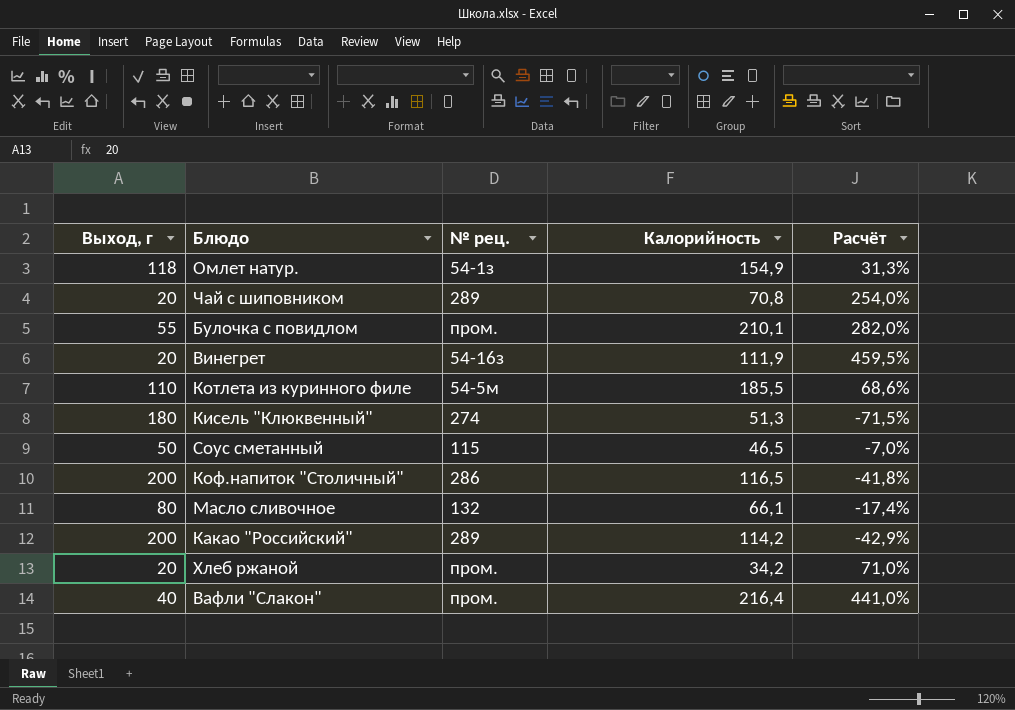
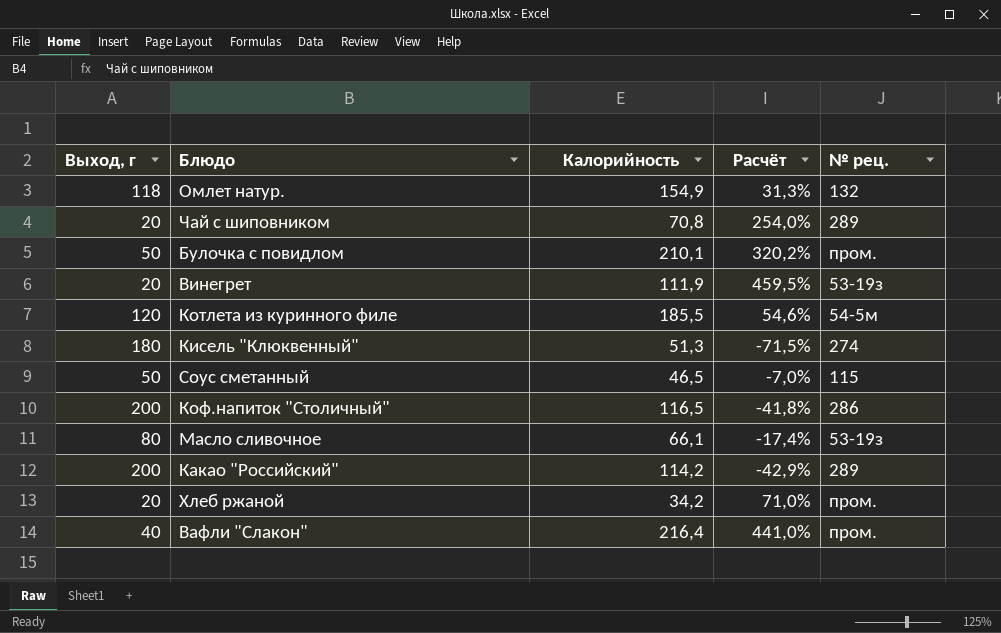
column № рец. | position: 3 -> 5
Омлет натур. | № рец.: 54-1з -> 132
Булочка с повидлом | Выход, г: 55 -> 50
Булочка с повидлом | Расчёт: 282,0% -> 320,2%
Винегрет | № рец.: 54-16з -> 53-19з
Котлета из куринного филе | Выход, г: 110 -> 120
Котлета из куринного филе | Расчёт: 68,6% -> 54,6%
Масло сливочное | № рец.: 132 -> 53-19з

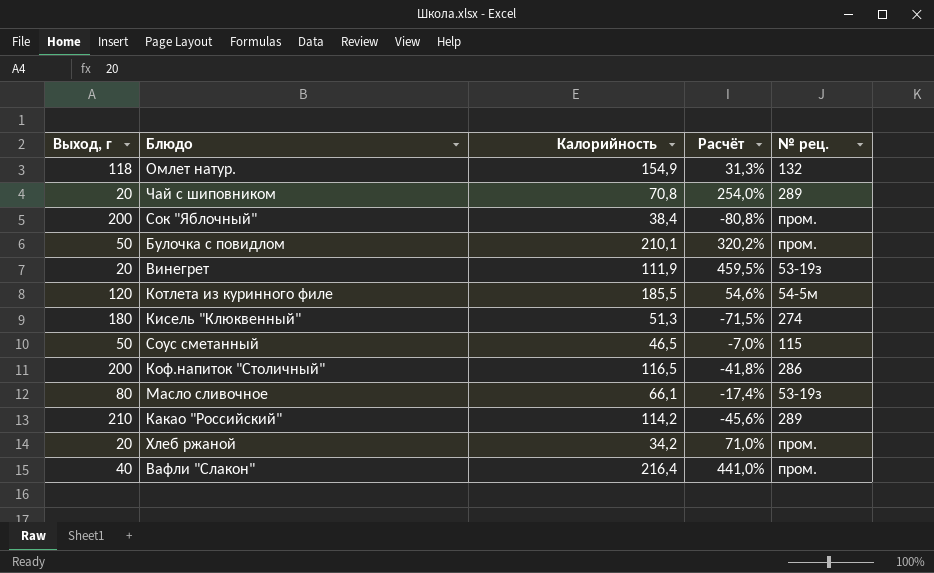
row Сок "Яблочный": none -> 200 | 38,4 | -80,8% | пром.
Какао "Российский" | Выход, г: 200 -> 210
Какао "Российский" | Расчёт: -42,9% -> -45,6%

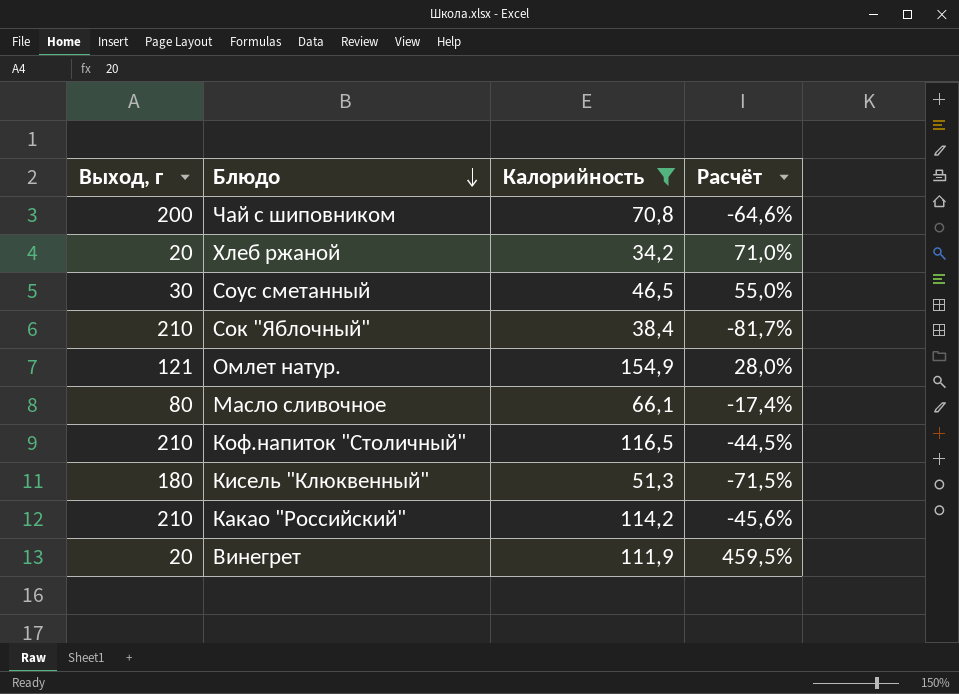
filter: none -> Калорийность <= 154,9
row order: none -> Блюдо descending
column № рец. | position: 5 -> none
Чай с шиповником | Выход, г: 20 -> 200
Чай с шиповником | Расчёт: 254,0% -> -64,6%
Соус сметанный | Выход, г: 50 -> 30
Соус сметанный | Расчёт: -7,0% -> 55,0%
Сок "Яблочный" | Выход, г: 200 -> 210
Сок "Яблочный" | Расчёт: -80,8% -> -81,7%
Омлет натур. | Выход, г: 118 -> 121
Омлет натур. | Расчёт: 31,3% -> 28,0%
Коф.напиток "Столичный" | Выход, г: 200 -> 210
Коф.напиток "Столичный" | Расчёт: -41,8% -> -44,5%

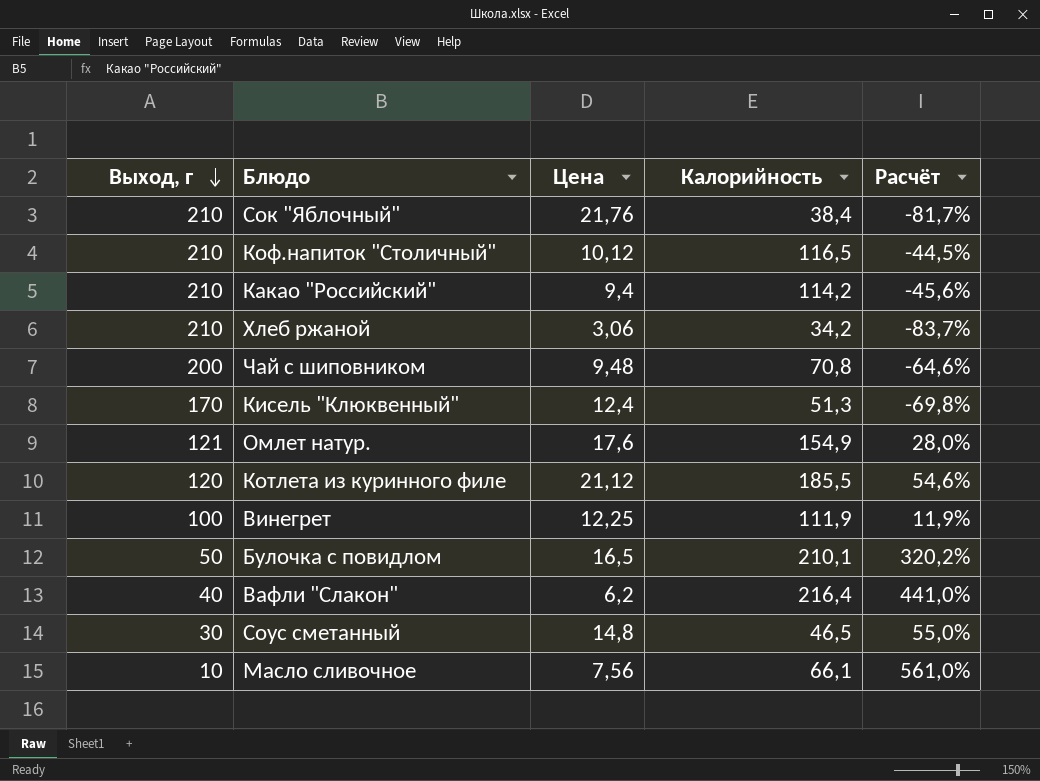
filter: Калорийность <= 154,9 -> none
row order: Блюдо descending -> Выход, г descending
column Цена | position: none -> 3
Хлеб ржаной | Выход, г: 20 -> 210
Хлеб ржаной | Расчёт: 71,0% -> -83,7%
Кисель "Клюквенный" | Выход, г: 180 -> 170
Кисель "Клюквенный" | Расчёт: -71,5% -> -69,8%
Винегрет | Выход, г: 20 -> 100
Винегрет | Расчёт: 459,5% -> 11,9%
Масло сливочное | Выход, г: 80 -> 10
Масло сливочное | Расчёт: -17,4% -> 561,0%

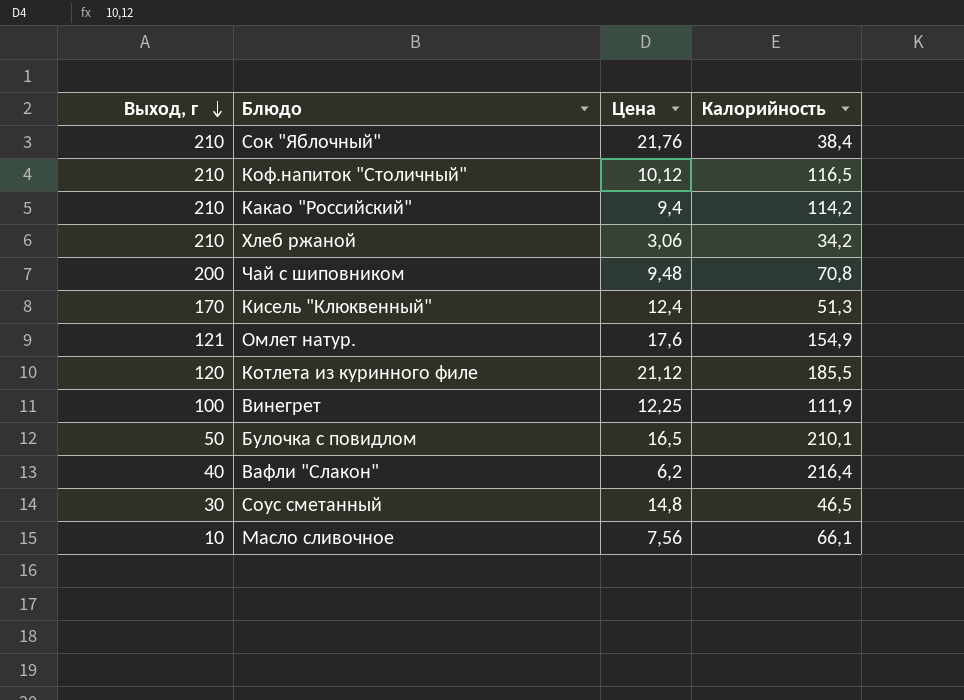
column Расчёт | formula: ([Калорийность] - [Выход, г]) / [Выход, г] -> none

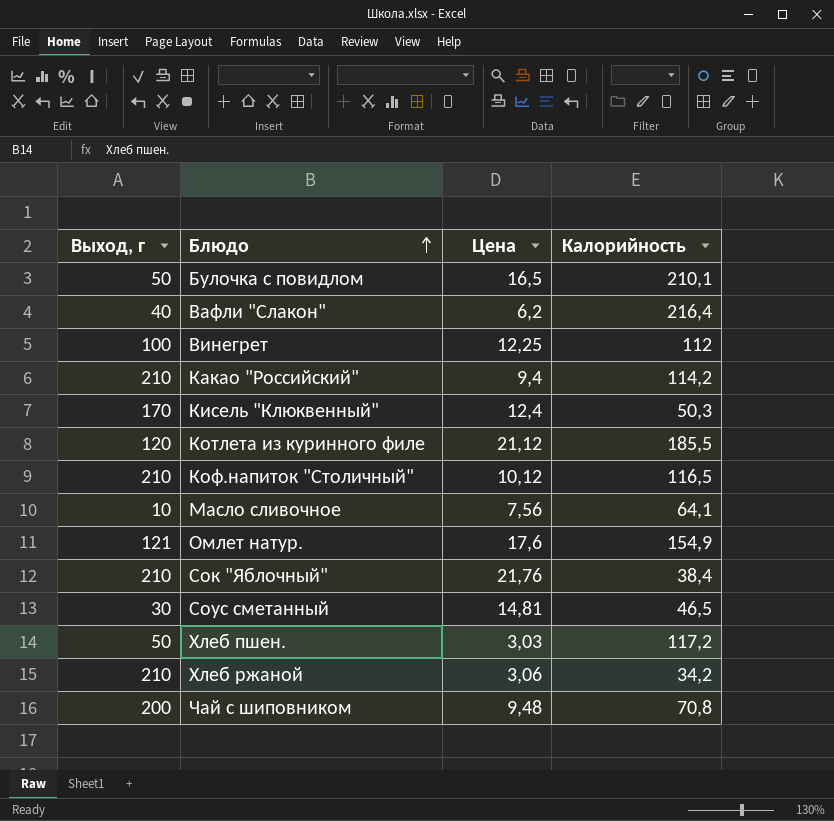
row order: Выход, г descending -> Блюдо ascending
Винегрет | Калорийность: 111,9 -> 112
Кисель "Клюквенный" | Калорийность: 51,3 -> 50,3
Масло сливочное | Калорийность: 66,1 -> 64,1
Соус сметанный | Цена: 14,8 -> 14,81
row Хлеб пшен.: none -> 50 | 3,03 | 117,2

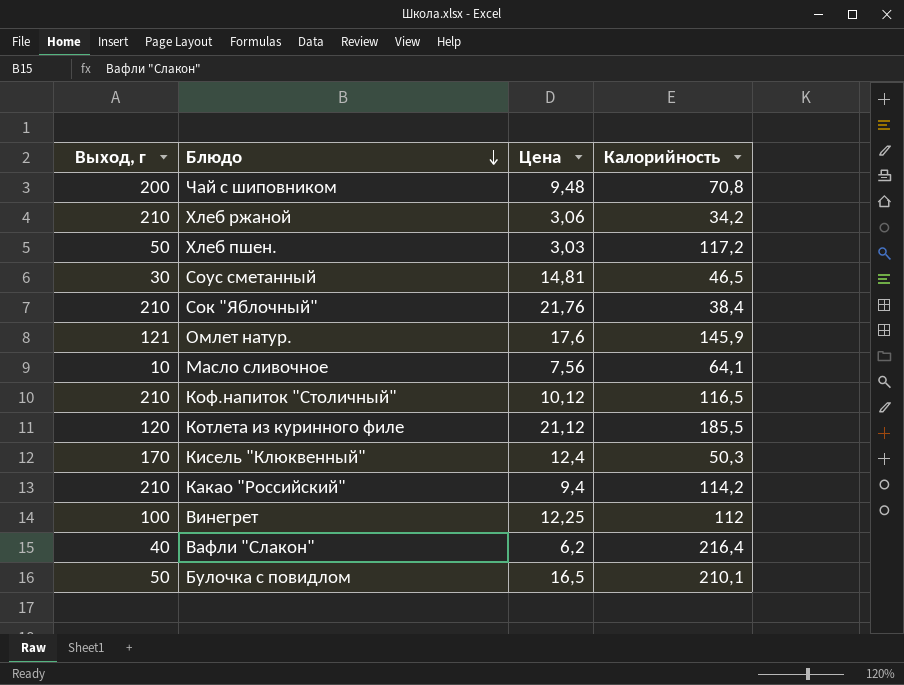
row order: Блюдо ascending -> Блюдо descending
Омлет натур. | Калорийность: 154,9 -> 145,9

